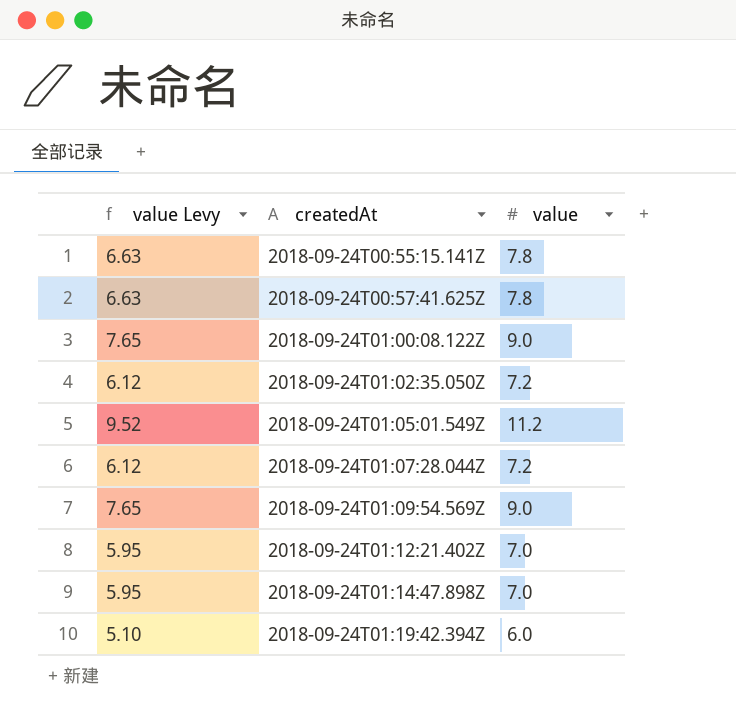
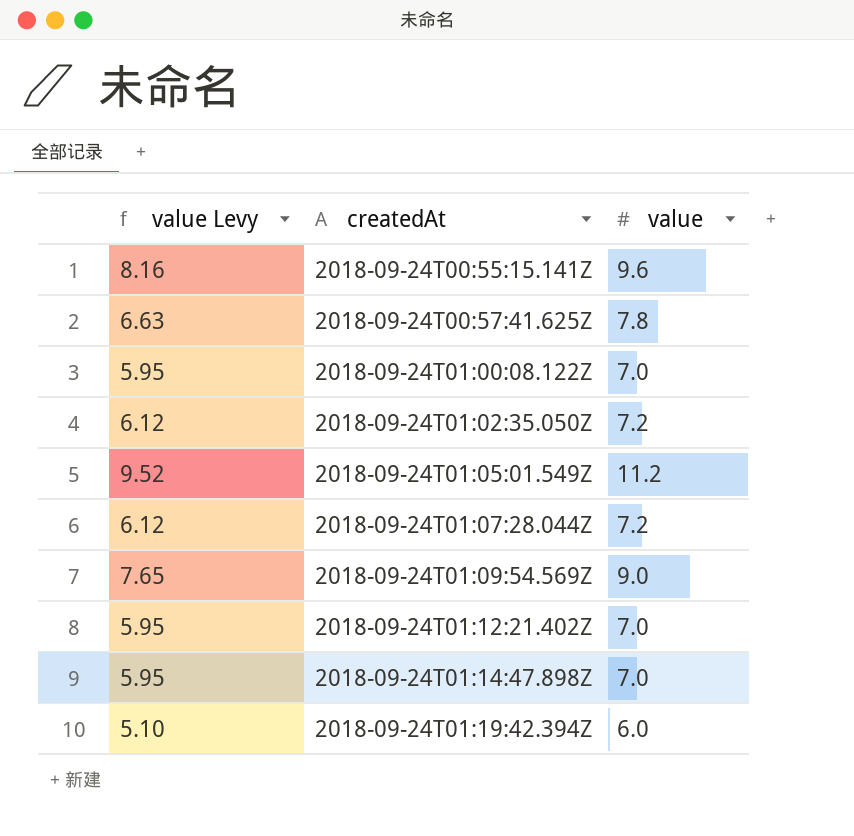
2018-09-24T00:55:15.141Z | value Levy: 6.63 -> 8.16
2018-09-24T00:55:15.141Z | value: 7.8 -> 9.6
2018-09-24T01:00:08.122Z | value Levy: 7.65 -> 5.95
2018-09-24T01:00:08.122Z | value: 9.0 -> 7.0

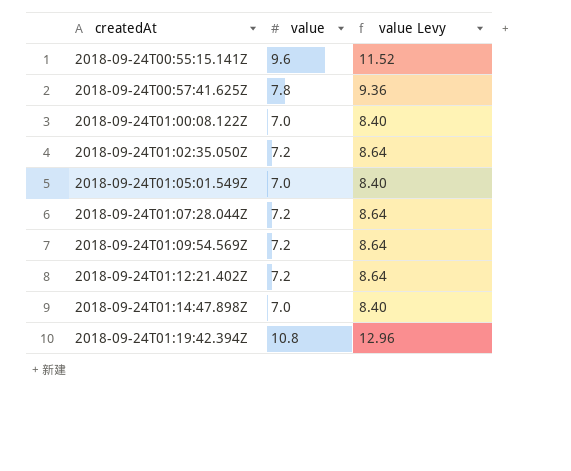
column value Levy | formula: [value] * 0.85 -> [value] * 1.2
column value Levy | position: 1 -> 3
2018-09-24T01:05:01.549Z | value: 11.2 -> 7.0
2018-09-24T01:09:54.569Z | value: 9.0 -> 7.2
2018-09-24T01:12:21.402Z | value: 7.0 -> 7.2
2018-09-24T01:19:42.394Z | value: 6.0 -> 10.8

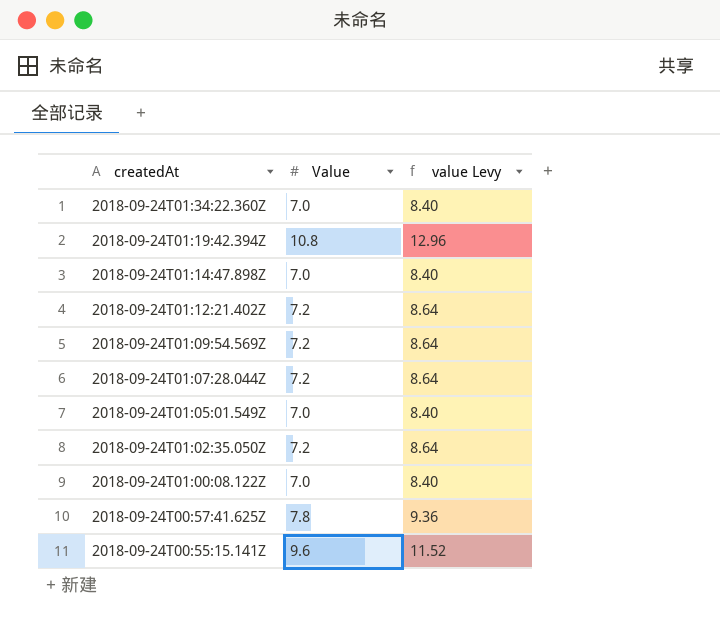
row order: createdAt ascending -> createdAt descending
column name: value -> Value
row 2018-09-24T01:34:22.360Z: none -> 7.0 | 8.40

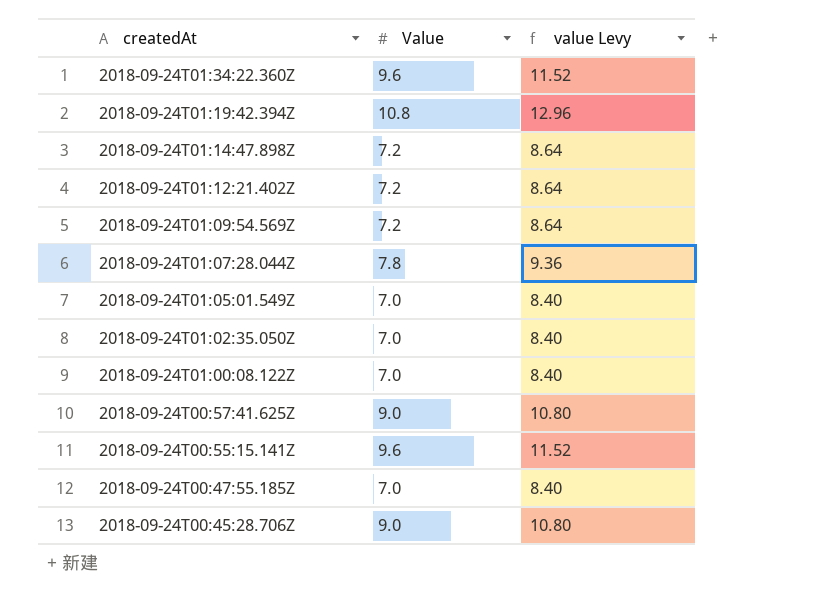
2018-09-24T01:34:22.360Z | Value: 7.0 -> 9.6
2018-09-24T01:34:22.360Z | value Levy: 8.40 -> 11.52
2018-09-24T01:14:47.898Z | Value: 7.0 -> 7.2
2018-09-24T01:14:47.898Z | value Levy: 8.40 -> 8.64
2018-09-24T01:07:28.044Z | Value: 7.2 -> 7.8
2018-09-24T01:07:28.044Z | value Levy: 8.64 -> 9.36
2018-09-24T01:02:35.050Z | Value: 7.2 -> 7.0
2018-09-24T01:02:35.050Z | value Levy: 8.64 -> 8.40
2018-09-24T00:57:41.625Z | Value: 7.8 -> 9.0
2018-09-24T00:57:41.625Z | value Levy: 9.36 -> 10.80
row 2018-09-24T00:47:55.185Z: none -> 7.0 | 8.40
row 2018-09-24T00:45:28.706Z: none -> 9.0 | 10.80

